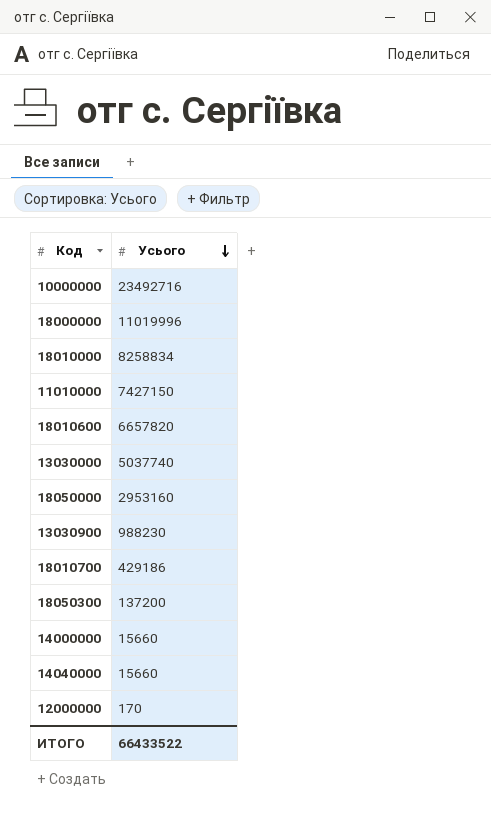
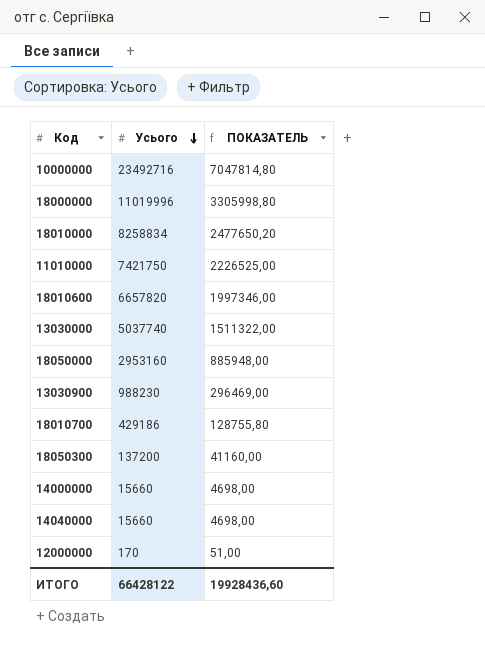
column ПОКАЗАТЕЛЬ | formula: none -> [Усього] * 0,3
11010000 | Усього: 7427150 -> 7421750
ИТОГО | Усього: 66433522 -> 66428122

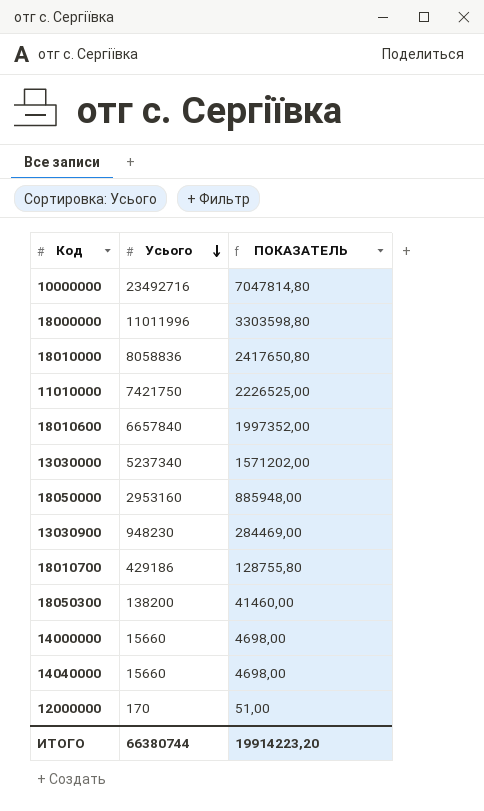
18000000 | Усього: 11019996 -> 11011996
18000000 | ПОКАЗАТЕЛЬ: 3305998,80 -> 3303598,80
18010000 | Усього: 8258834 -> 8058836
18010000 | ПОКАЗАТЕЛЬ: 2477650,20 -> 2417650,80
18010600 | Усього: 6657820 -> 6657840
18010600 | ПОКАЗАТЕЛЬ: 1997346,00 -> 1997352,00
13030000 | Усього: 5037740 -> 5237340
13030000 | ПОКАЗАТЕЛЬ: 1511322,00 -> 1571202,00
13030900 | Усього: 988230 -> 948230
13030900 | ПОКАЗАТЕЛЬ: 296469,00 -> 284469,00
18050300 | Усього: 137200 -> 138200
18050300 | ПОКАЗАТЕЛЬ: 41160,00 -> 41460,00
ИТОГО | Усього: 66428122 -> 66380744
ИТОГО | ПОКАЗАТЕЛЬ: 19928436,60 -> 19914223,20

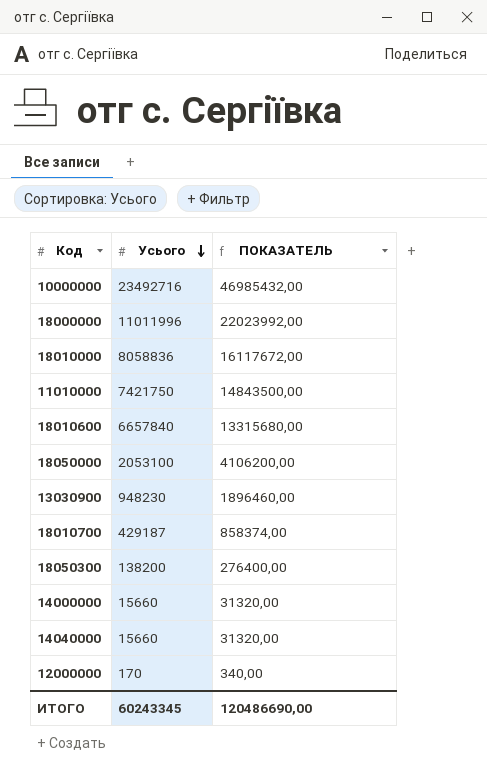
column ПОКАЗАТЕЛЬ | formula: [Усього] * 0,3 -> [Усього] * 2
row 13030000: 5237340 | 1571202,00 -> none
18050000 | Усього: 2953160 -> 2053100
18010700 | Усього: 429186 -> 429187
ИТОГО | Усього: 66380744 -> 60243345
ИТОГО | ПОКАЗАТЕЛЬ: 19914223,20 -> 120486690,00

